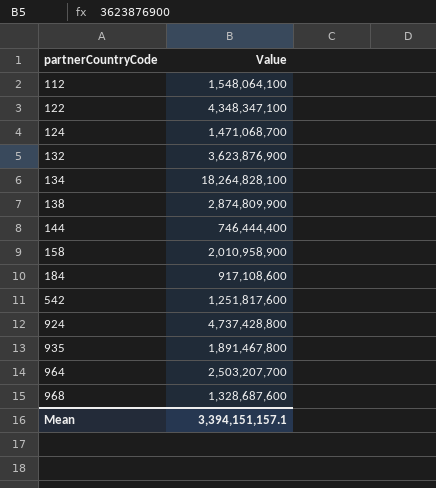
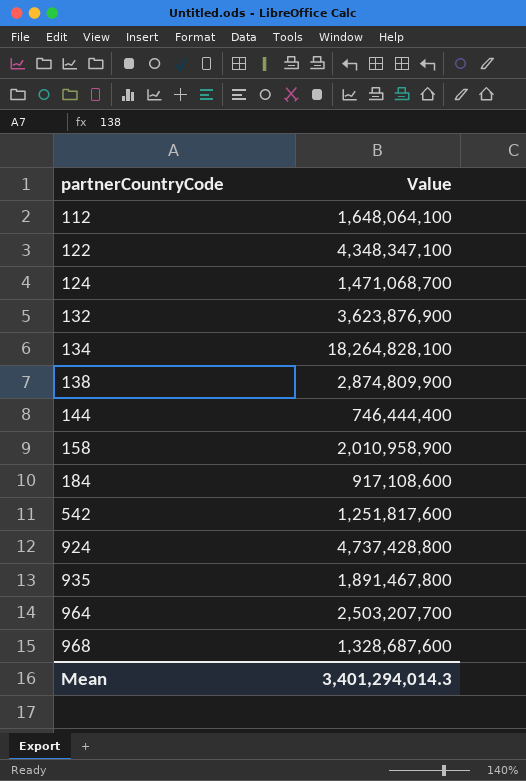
112 | Value: 1,548,064,100 -> 1,648,064,100
Mean | Value: 3,394,151,157.1 -> 3,401,294,014.3

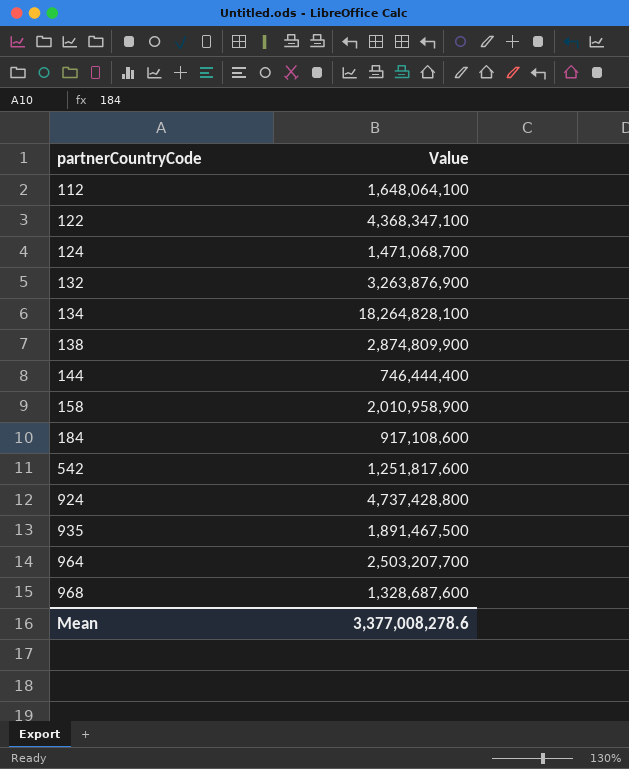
122 | Value: 4,348,347,100 -> 4,368,347,100
132 | Value: 3,623,876,900 -> 3,263,876,900
935 | Value: 1,891,467,800 -> 1,891,467,500
Mean | Value: 3,401,294,014.3 -> 3,377,008,278.6

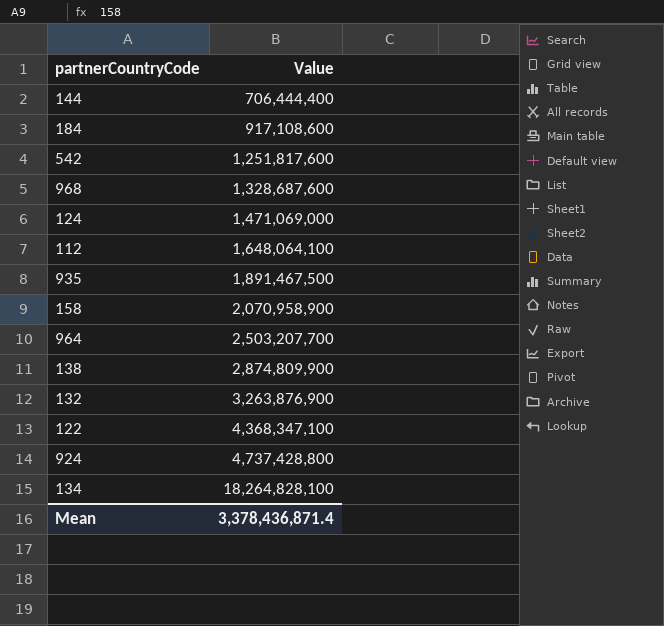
row order: partnerCountryCode ascending -> Value ascending
144 | Value: 746,444,400 -> 706,444,400
124 | Value: 1,471,068,700 -> 1,471,069,000
158 | Value: 2,010,958,900 -> 2,070,958,900
Mean | Value: 3,377,008,278.6 -> 3,378,436,871.4

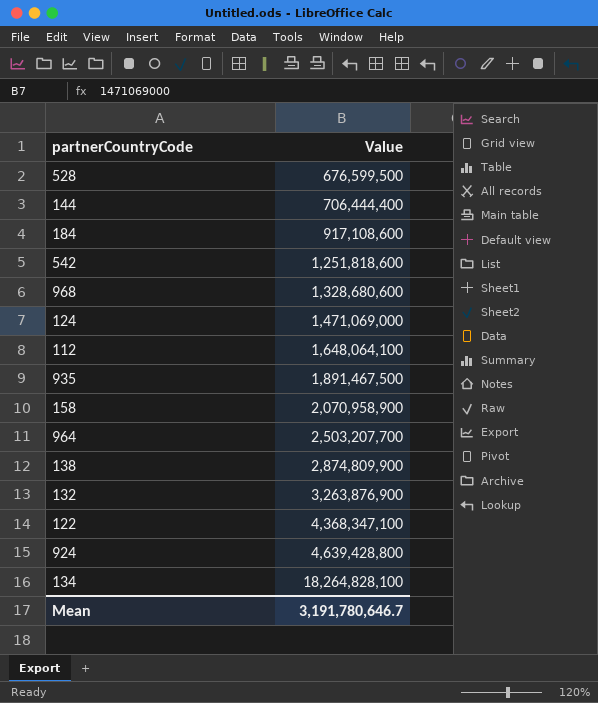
row 528: none -> 676,599,500
542 | Value: 1,251,817,600 -> 1,251,818,600
968 | Value: 1,328,687,600 -> 1,328,680,600
924 | Value: 4,737,428,800 -> 4,639,428,800
Mean | Value: 3,378,436,871.4 -> 3,191,780,646.7

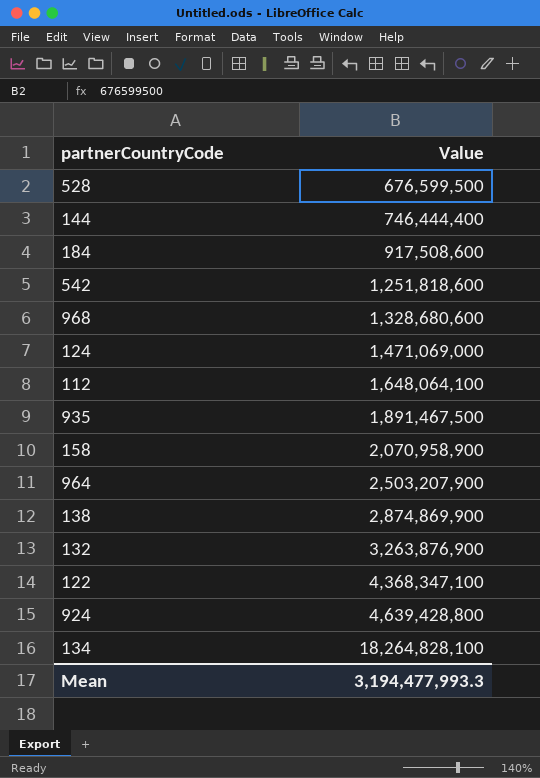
144 | Value: 706,444,400 -> 746,444,400
184 | Value: 917,108,600 -> 917,508,600
964 | Value: 2,503,207,700 -> 2,503,207,900
138 | Value: 2,874,809,900 -> 2,874,869,900
Mean | Value: 3,191,780,646.7 -> 3,194,477,993.3

